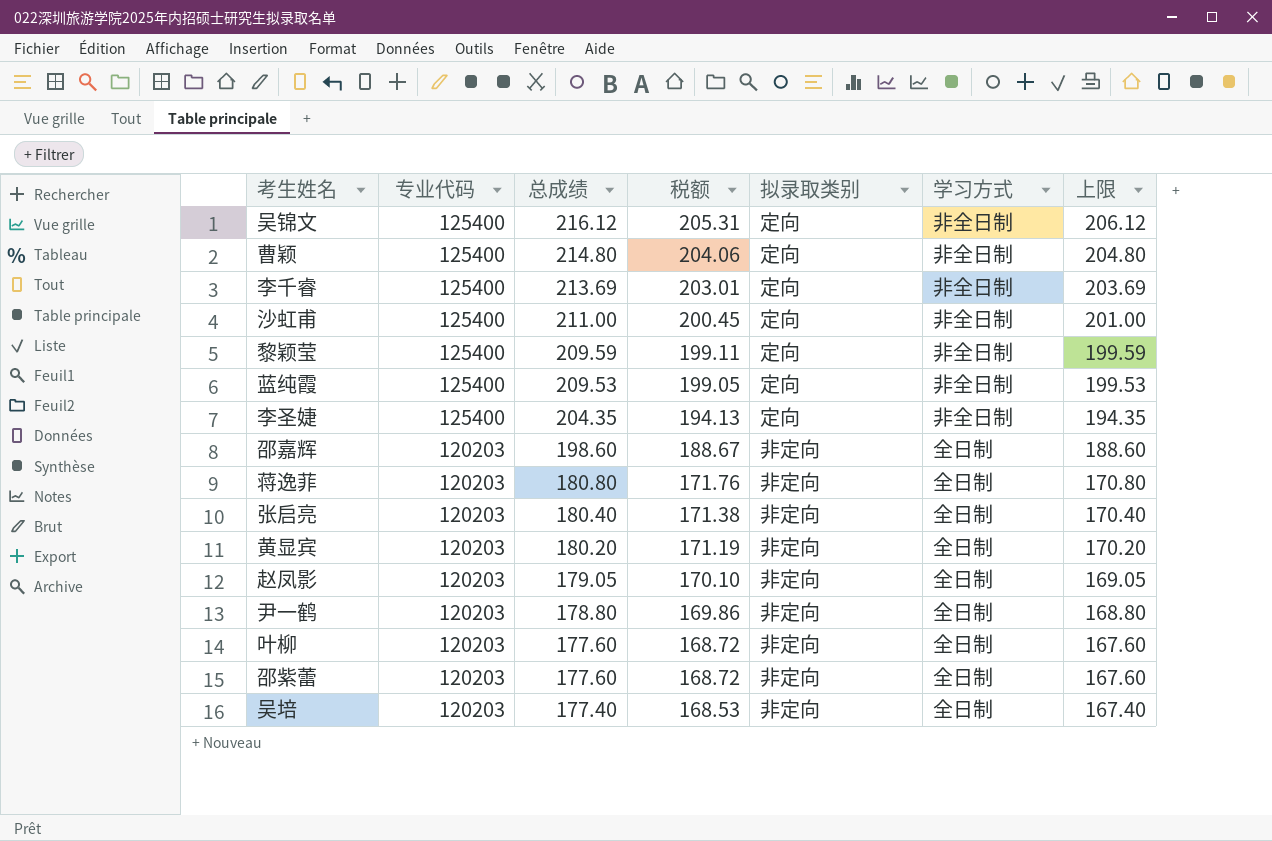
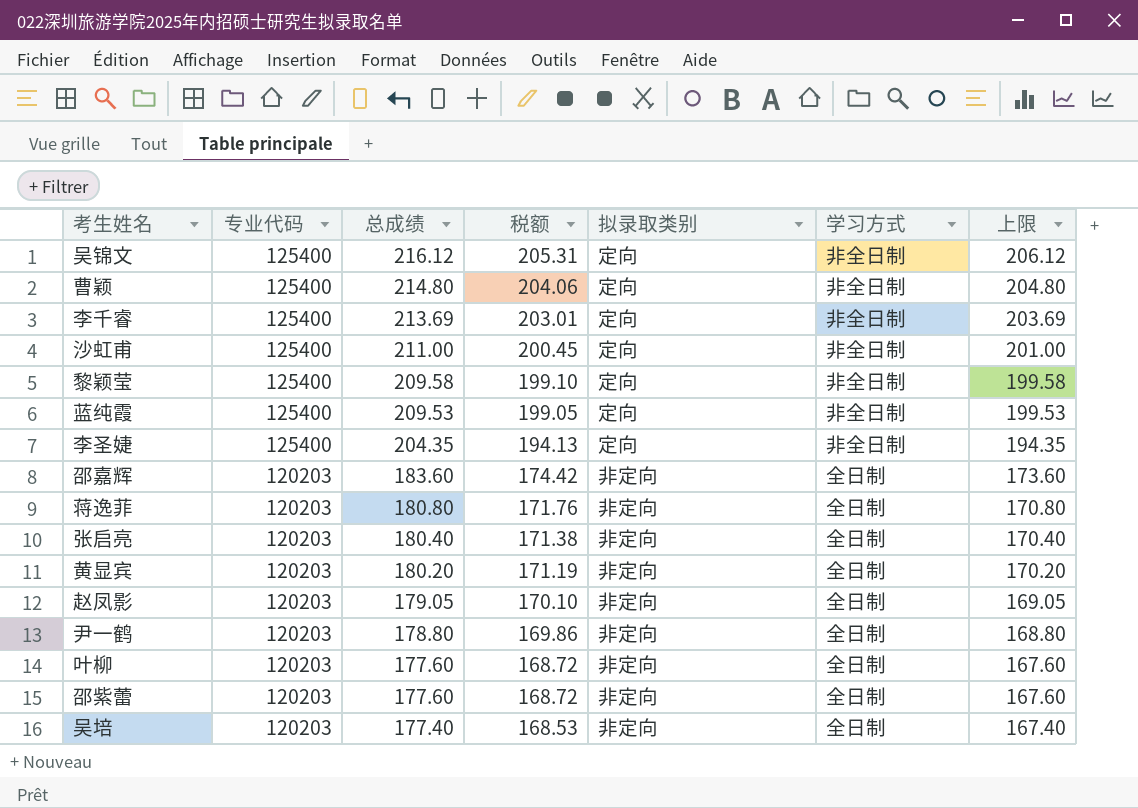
黎颖莹 | 总成绩: 209.59 -> 209.58
黎颖莹 | 税额: 199.11 -> 199.10
黎颖莹 | 上限: 199.59 -> 199.58
邵嘉辉 | 总成绩: 198.60 -> 183.60
邵嘉辉 | 税额: 188.67 -> 174.42
邵嘉辉 | 上限: 188.60 -> 173.60

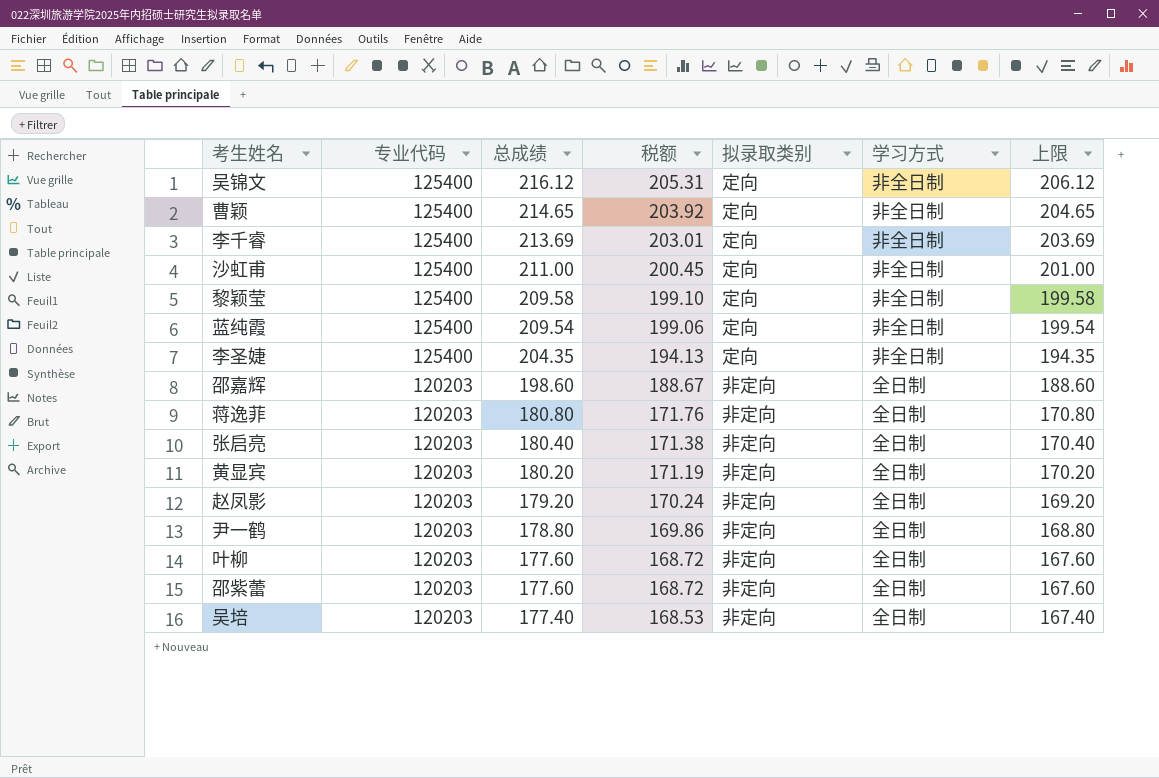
曹颖 | 总成绩: 214.80 -> 214.65
曹颖 | 税额: 204.06 -> 203.92
曹颖 | 上限: 204.80 -> 204.65
蓝纯霞 | 总成绩: 209.53 -> 209.54
蓝纯霞 | 税额: 199.05 -> 199.06
蓝纯霞 | 上限: 199.53 -> 199.54
邵嘉辉 | 总成绩: 183.60 -> 198.60
邵嘉辉 | 税额: 174.42 -> 188.67
邵嘉辉 | 上限: 173.60 -> 188.60
赵凤影 | 总成绩: 179.05 -> 179.20
赵凤影 | 税额: 170.10 -> 170.24
赵凤影 | 上限: 169.05 -> 169.20

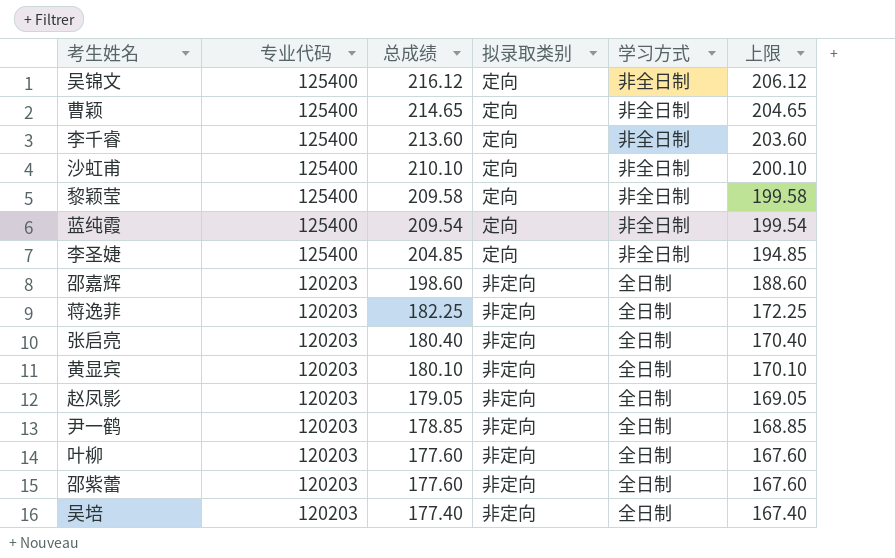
column 税额 | formula: [总成绩] * 0.95 -> none
李千睿 | 总成绩: 213.69 -> 213.60
李千睿 | 上限: 203.69 -> 203.60
沙虹甫 | 总成绩: 211.00 -> 210.10
沙虹甫 | 上限: 201.00 -> 200.10
李圣婕 | 总成绩: 204.35 -> 204.85
李圣婕 | 上限: 194.35 -> 194.85
蒋逸菲 | 总成绩: 180.80 -> 182.25
蒋逸菲 | 上限: 170.80 -> 172.25
黄显宾 | 总成绩: 180.20 -> 180.10
黄显宾 | 上限: 170.20 -> 170.10
赵凤影 | 总成绩: 179.20 -> 179.05
赵凤影 | 上限: 169.20 -> 169.05
尹一鹤 | 总成绩: 178.80 -> 178.85
尹一鹤 | 上限: 168.80 -> 168.85

